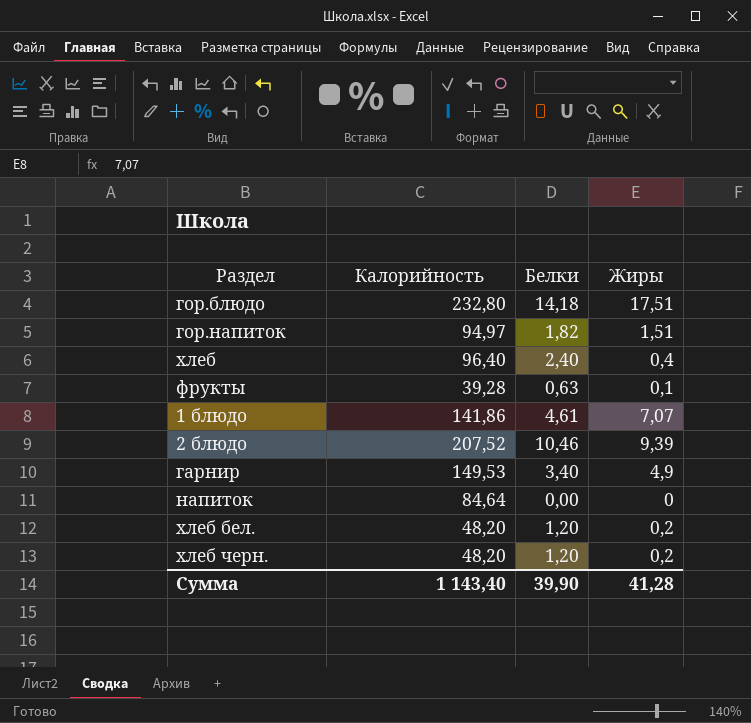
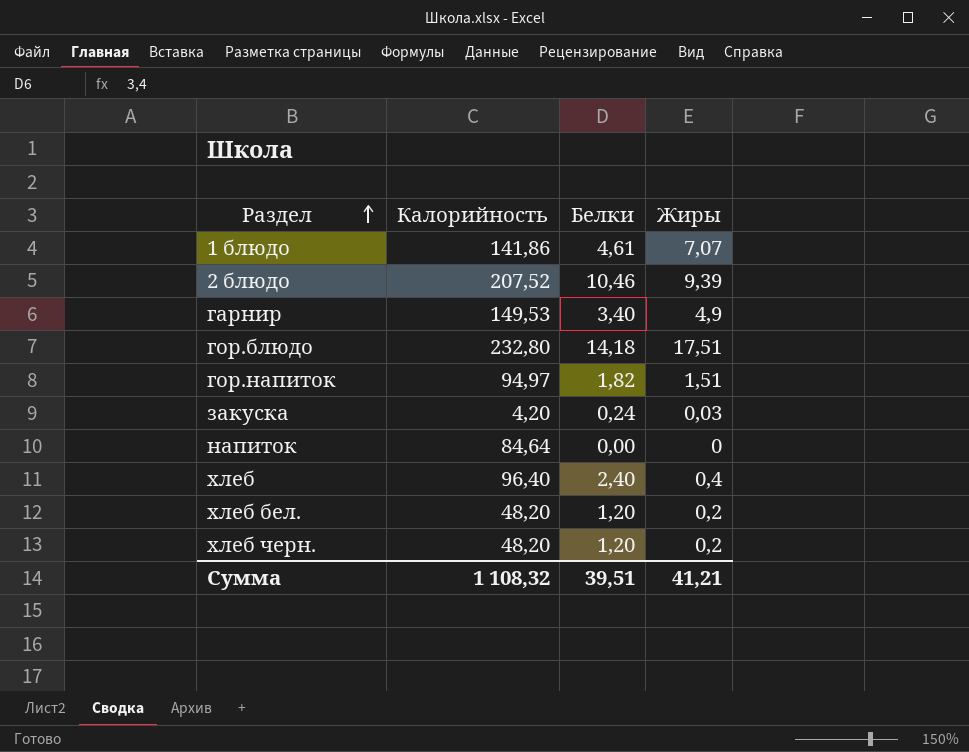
row order: none -> Раздел ascending
row фрукты: 39,28 | 0,63 | 0,1 -> none
row закуска: none -> 4,20 | 0,24 | 0,03
Сумма | Калорийность: 1 143,40 -> 1 108,32
Сумма | Белки: 39,90 -> 39,51
Сумма | Жиры: 41,28 -> 41,21

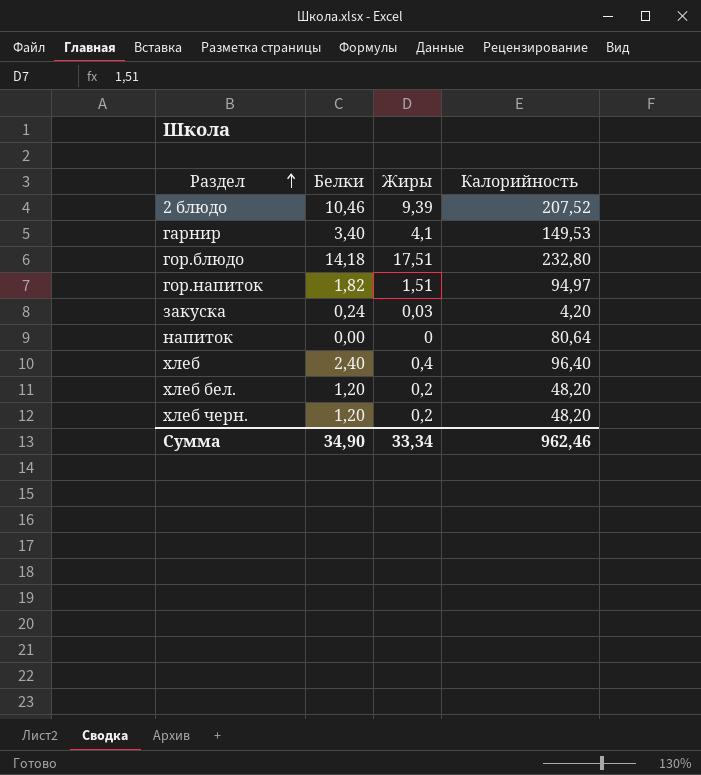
column Калорийность | position: 2 -> 4
row 1 блюдо: 141,86 | 4,61 | 7,07 -> none
гарнир | Жиры: 4,9 -> 4,1
напиток | Калорийность: 84,64 -> 80,64
Сумма | Белки: 39,51 -> 34,90
Сумма | Жиры: 41,21 -> 33,34
Сумма | Калорийность: 1 108,32 -> 962,46

